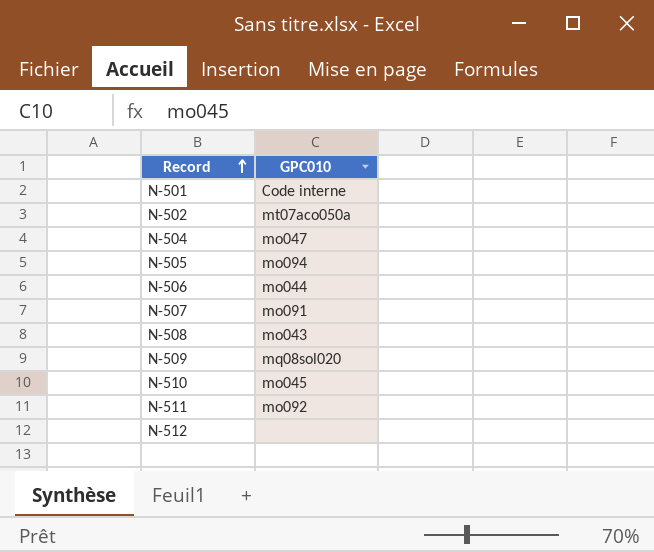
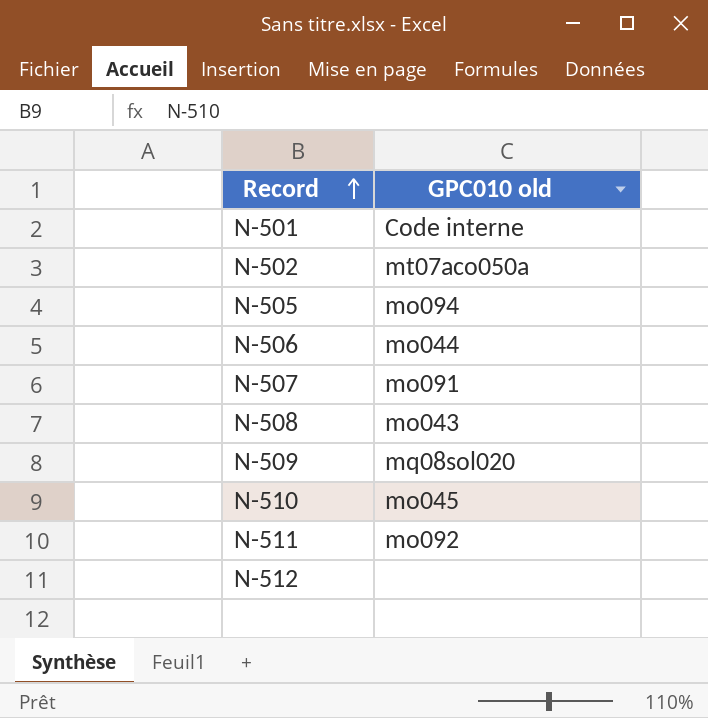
column name: GPC010 -> GPC010 old
row N-504: mo047 -> none

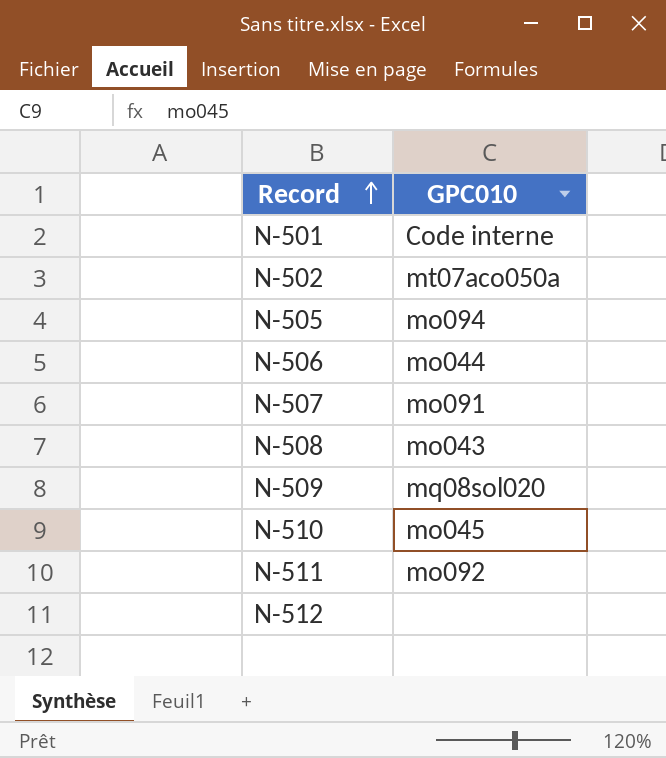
column name: GPC010 old -> GPC010

